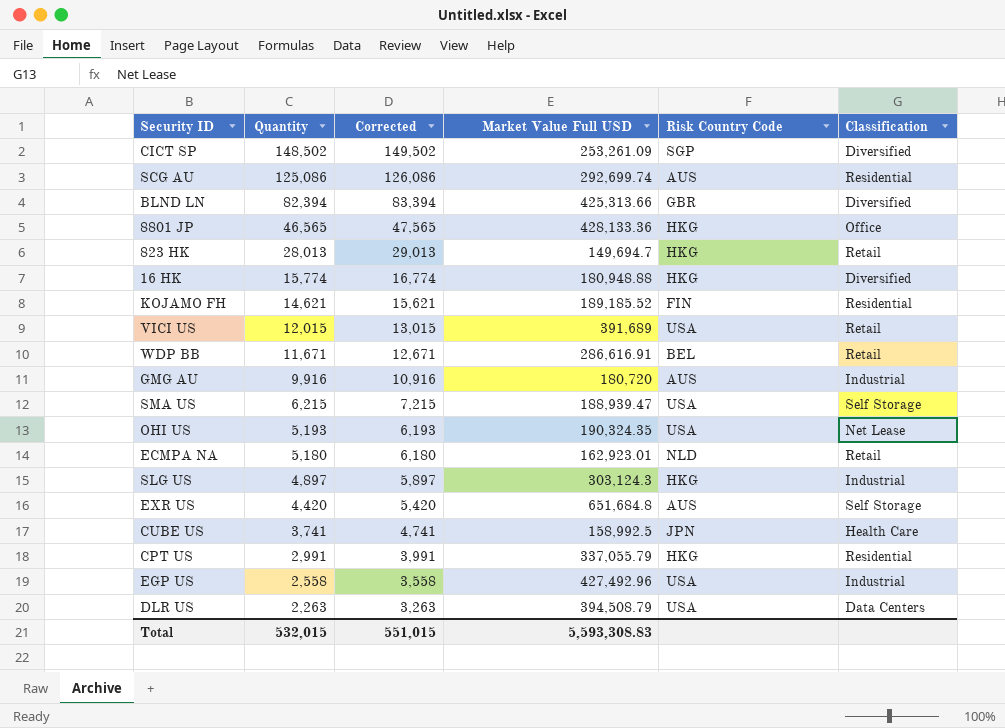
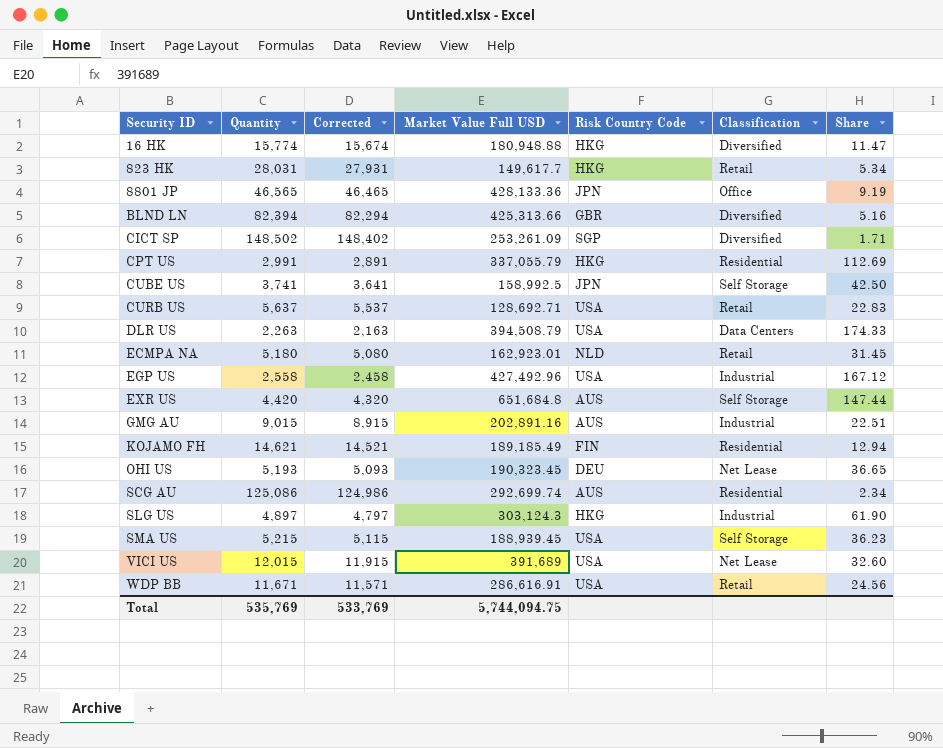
row order: Quantity descending -> Security ID ascending
column Corrected | formula: [Quantity] + 1000 -> [Quantity] - 100
column Share | formula: none -> [Market Value Full USD] / [Quantity]
823 HK | Quantity: 28,013 -> 28,031
823 HK | Market Value Full USD: 149,694.7 -> 149,617.7
8801 JP | Risk Country Code: HKG -> JPN
CUBE US | Classification: Health Care -> Self Storage
row CURB US: none -> 5,637 | 5,537 | 128,692.71 | USA | Retail | 22.83
GMG AU | Quantity: 9,916 -> 9,015
GMG AU | Market Value Full USD: 180,720 -> 202,891.16
KOJAMO FH | Market Value Full USD: 189,185.52 -> 189,185.49
OHI US | Market Value Full USD: 190,324.35 -> 190,323.45
OHI US | Risk Country Code: USA -> DEU
SMA US | Quantity: 6,215 -> 5,215
SMA US | Market Value Full USD: 188,939.47 -> 188,939.45
VICI US | Classification: Retail -> Net Lease
WDP BB | Risk Country Code: BEL -> USA
Total | Quantity: 532,015 -> 535,769
Total | Corrected: 551,015 -> 533,769
Total | Market Value Full USD: 5,593,308.83 -> 5,744,094.75

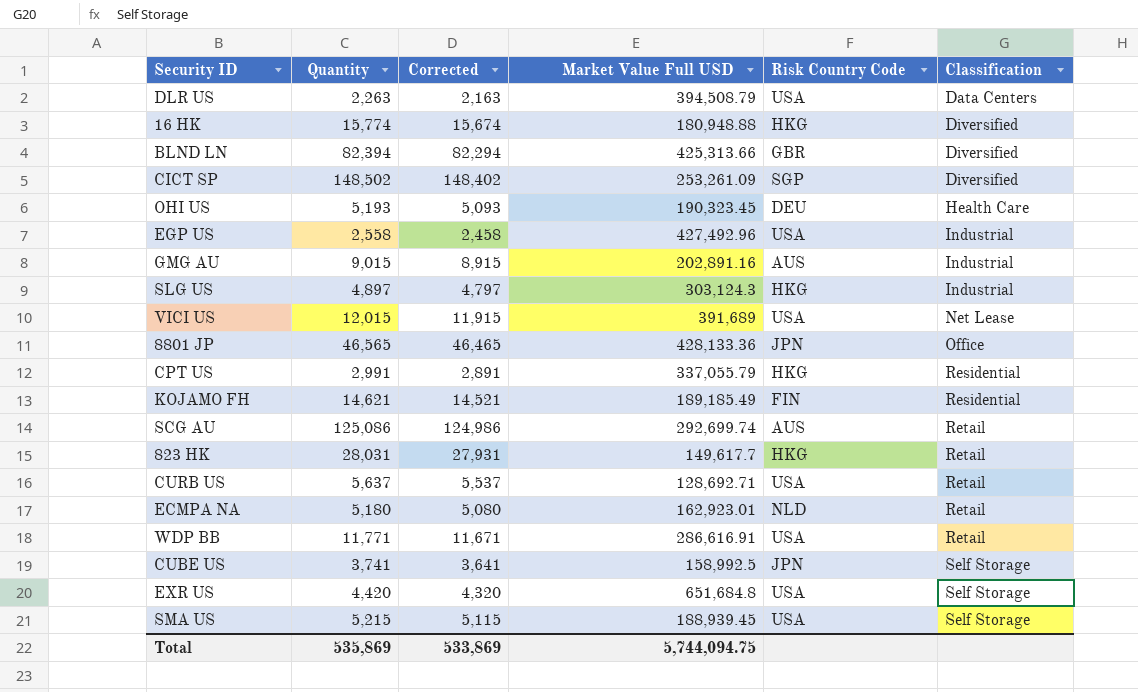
row order: Security ID ascending -> Classification ascending
column Share | formula: [Market Value Full USD] / [Quantity] -> none
OHI US | Classification: Net Lease -> Health Care
SCG AU | Classification: Residential -> Retail
WDP BB | Quantity: 11,671 -> 11,771
WDP BB | Corrected: 11,571 -> 11,671
EXR US | Risk Country Code: AUS -> USA
Total | Quantity: 535,769 -> 535,869
Total | Corrected: 533,769 -> 533,869

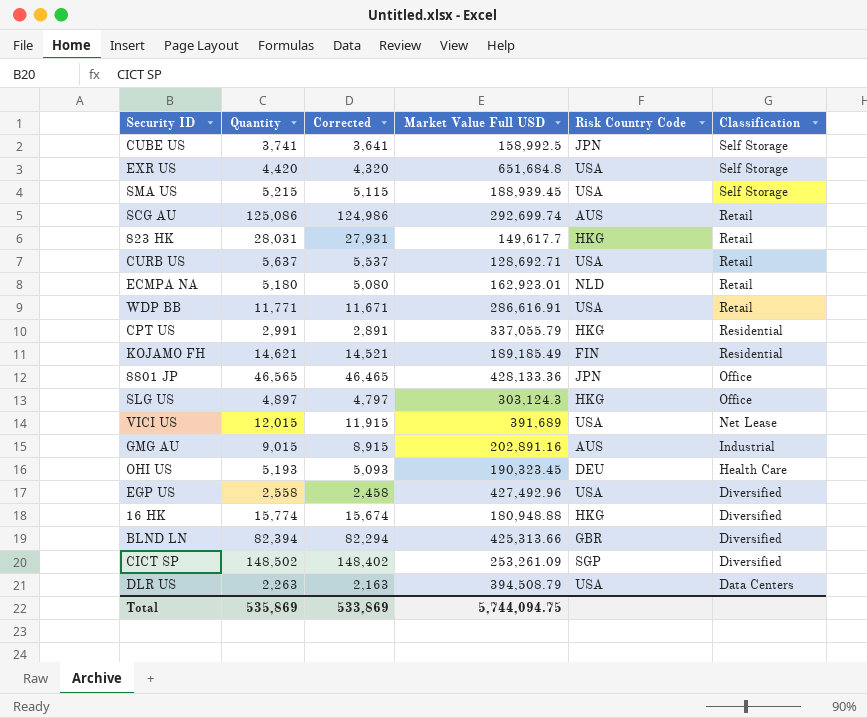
row order: Classification ascending -> Classification descending
SLG US | Classification: Industrial -> Office
EGP US | Classification: Industrial -> Diversified

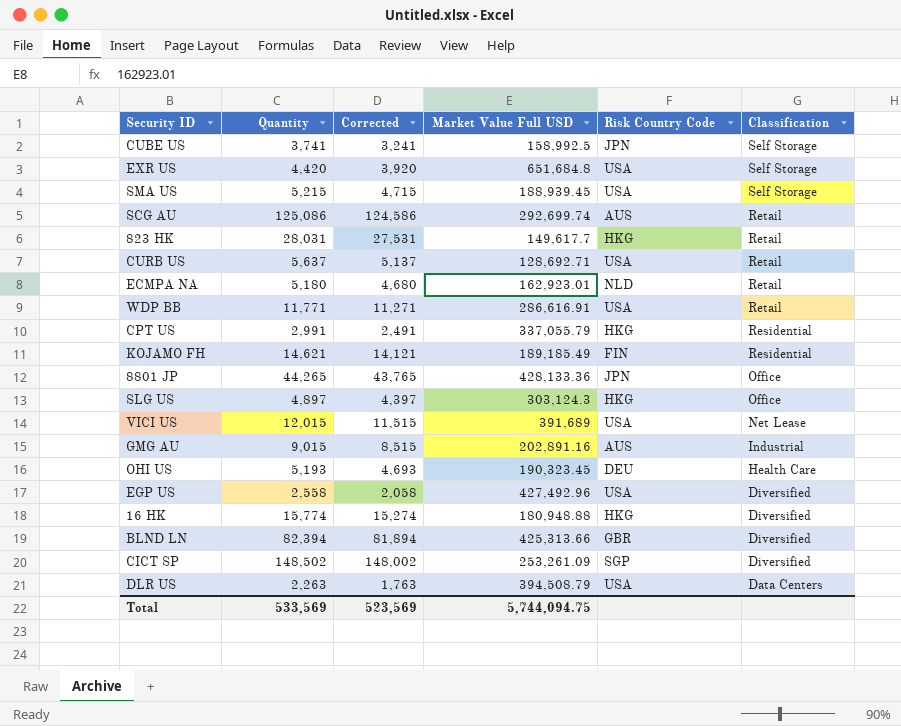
column Corrected | formula: [Quantity] - 100 -> [Quantity] - 500
8801 JP | Quantity: 46,565 -> 44,265
Total | Quantity: 535,869 -> 533,569
Total | Corrected: 533,869 -> 523,569

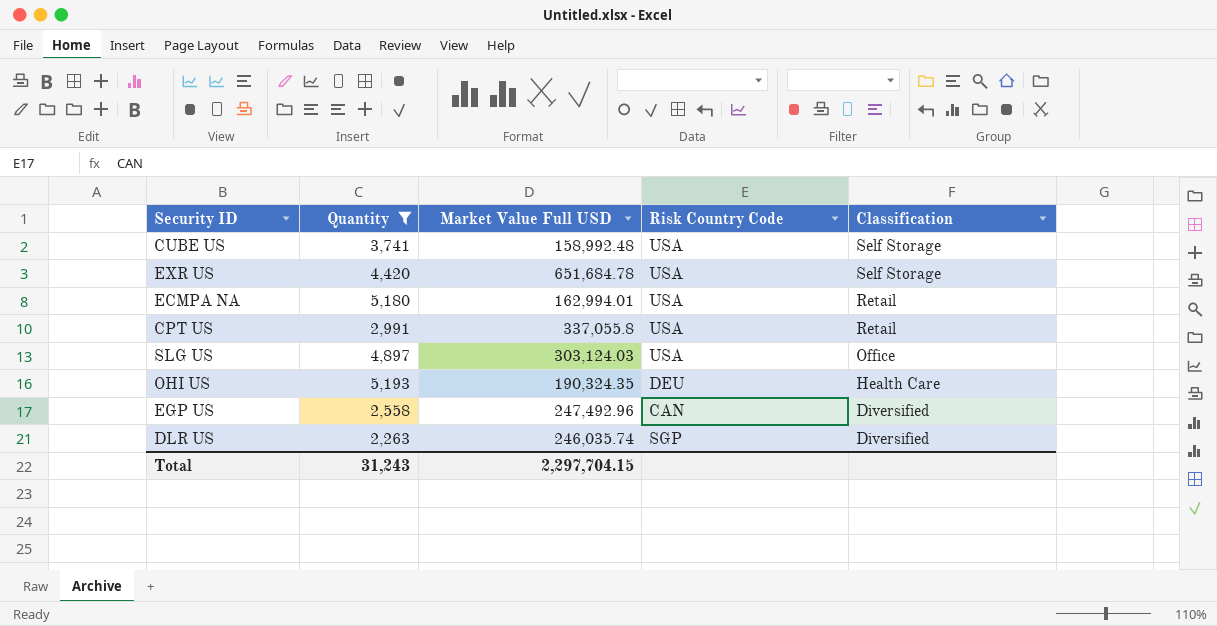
filter: none -> Quantity <= 5,193
column Corrected | formula: [Quantity] - 500 -> none
CUBE US | Market Value Full USD: 158,992.5 -> 158,992.48
CUBE US | Risk Country Code: JPN -> USA
EXR US | Market Value Full USD: 651,684.8 -> 651,684.78
ECMPA NA | Market Value Full USD: 162,923.01 -> 162,994.01
ECMPA NA | Risk Country Code: NLD -> USA
CPT US | Market Value Full USD: 337,055.79 -> 337,055.8
CPT US | Risk Country Code: HKG -> USA
CPT US | Classification: Residential -> Retail
SLG US | Market Value Full USD: 303,124.3 -> 303,124.03
SLG US | Risk Country Code: HKG -> USA
OHI US | Market Value Full USD: 190,323.45 -> 190,324.35
EGP US | Market Value Full USD: 427,492.96 -> 247,492.96
EGP US | Risk Country Code: USA -> CAN
DLR US | Market Value Full USD: 394,508.79 -> 246,035.74
DLR US | Risk Country Code: USA -> SGP
DLR US | Classification: Data Centers -> Diversified
Total | Quantity: 533,569 -> 31,243
Total | Market Value Full USD: 5,744,094.75 -> 2,297,704.15

